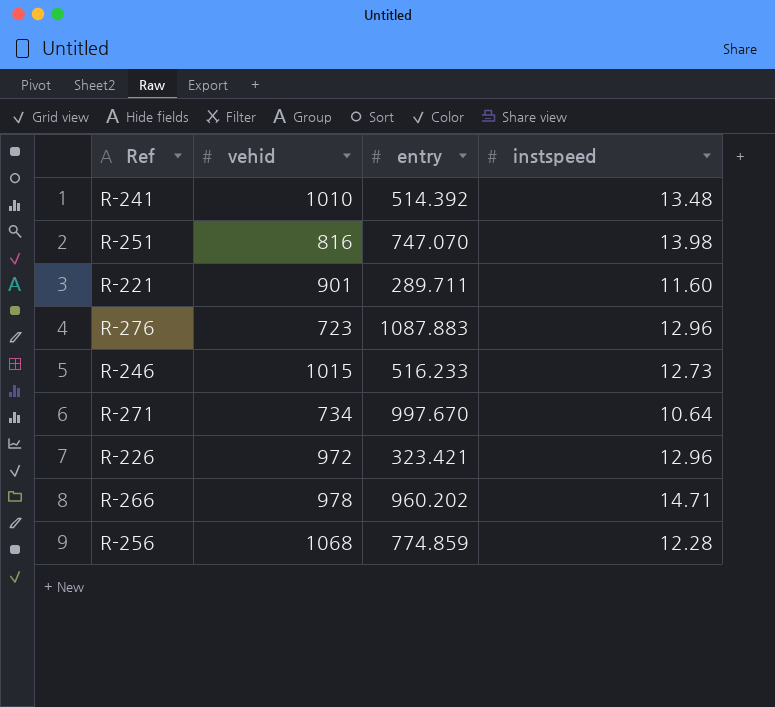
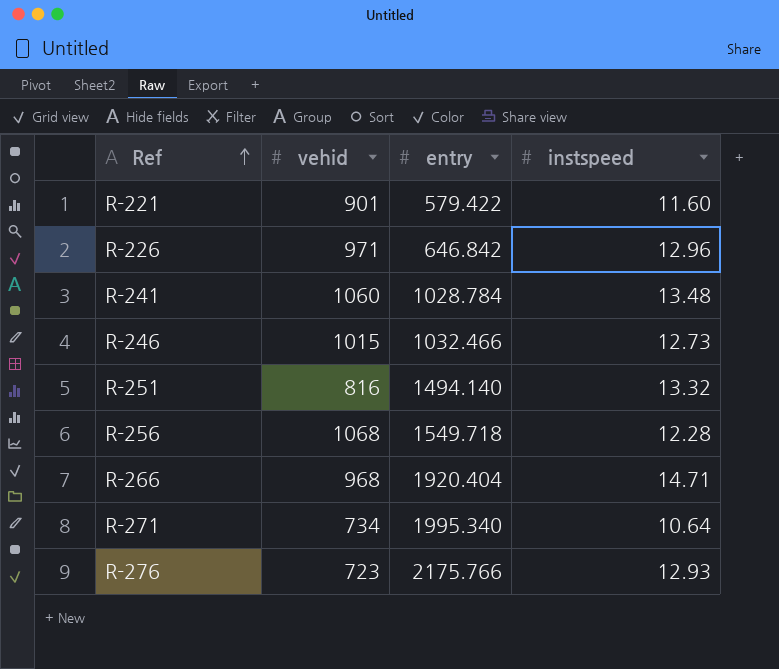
row order: none -> Ref ascending
R-221 | entry: 289.711 -> 579.422
R-226 | vehid: 972 -> 971
R-226 | entry: 323.421 -> 646.842
R-241 | vehid: 1010 -> 1060
R-241 | entry: 514.392 -> 1028.784
R-246 | entry: 516.233 -> 1032.466
R-251 | entry: 747.070 -> 1494.140
R-251 | instspeed: 13.98 -> 13.32
R-256 | entry: 774.859 -> 1549.718
R-266 | vehid: 978 -> 968
R-266 | entry: 960.202 -> 1920.404
R-271 | entry: 997.670 -> 1995.340
R-276 | entry: 1087.883 -> 2175.766
R-276 | instspeed: 12.96 -> 12.93

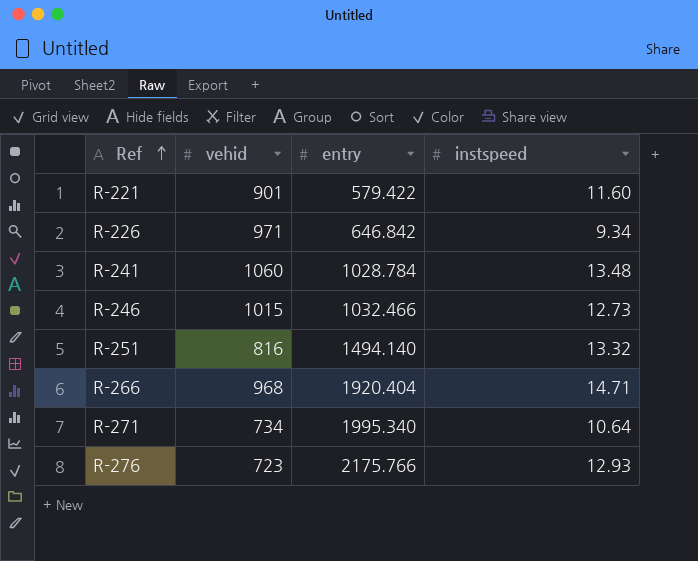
row R-256: 1068 | 1549.718 | 12.28 -> none
R-226 | instspeed: 12.96 -> 9.34

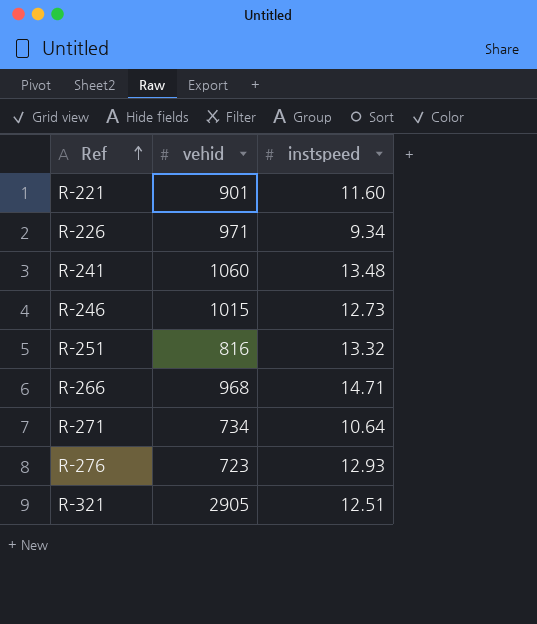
column entry | position: 3 -> none
row R-321: none -> 2905 | 12.51

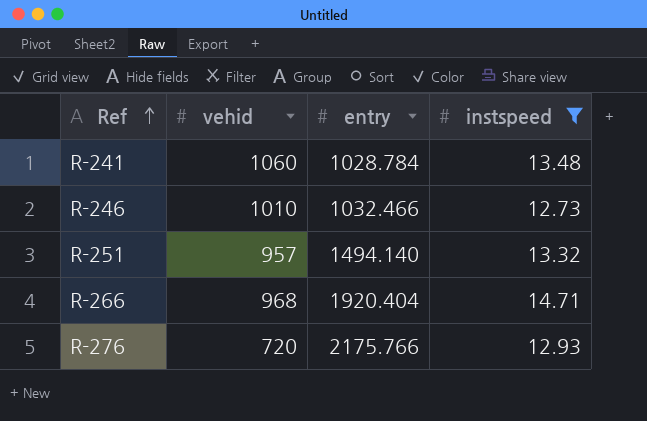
filter: none -> instspeed >= 12.73
column entry | position: none -> 3
R-246 | vehid: 1015 -> 1010
R-251 | vehid: 816 -> 957
R-276 | vehid: 723 -> 720

